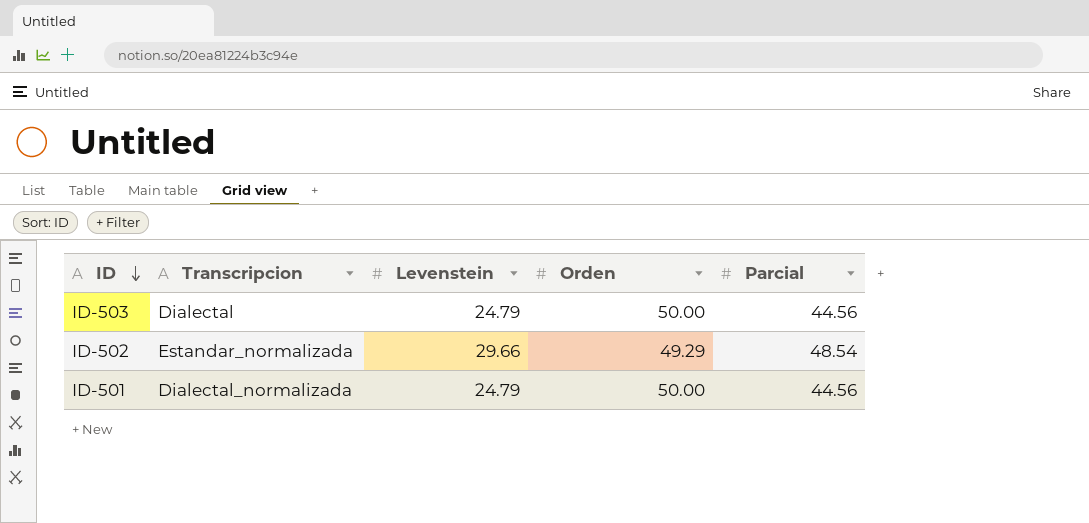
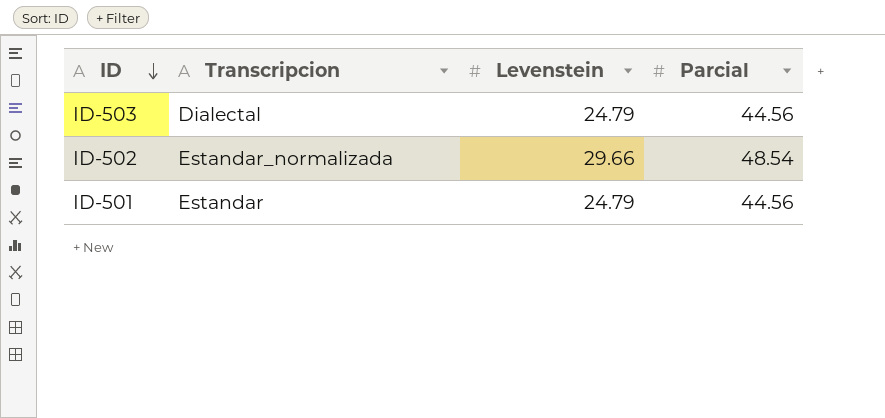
column Orden | position: 4 -> none
ID-501 | Transcripcion: Dialectal_normalizada -> Estandar

